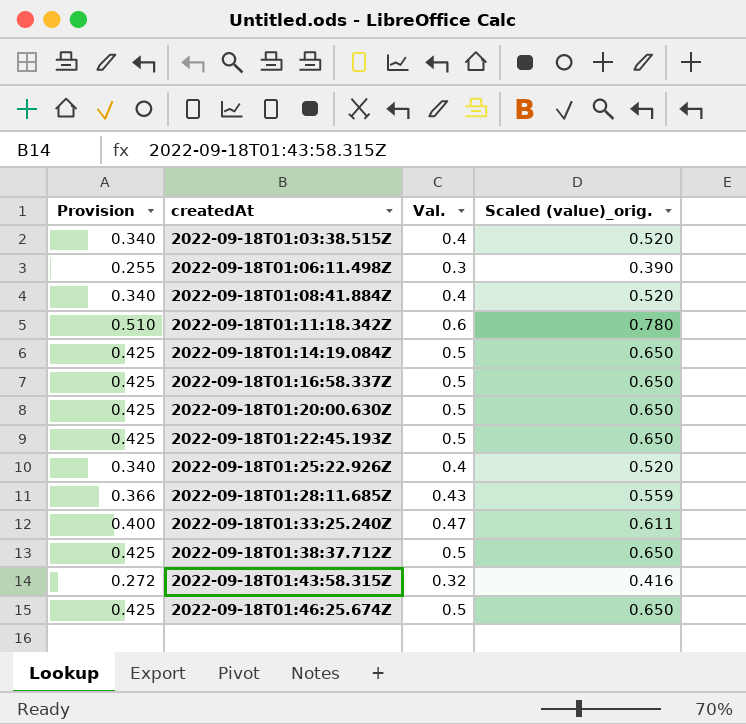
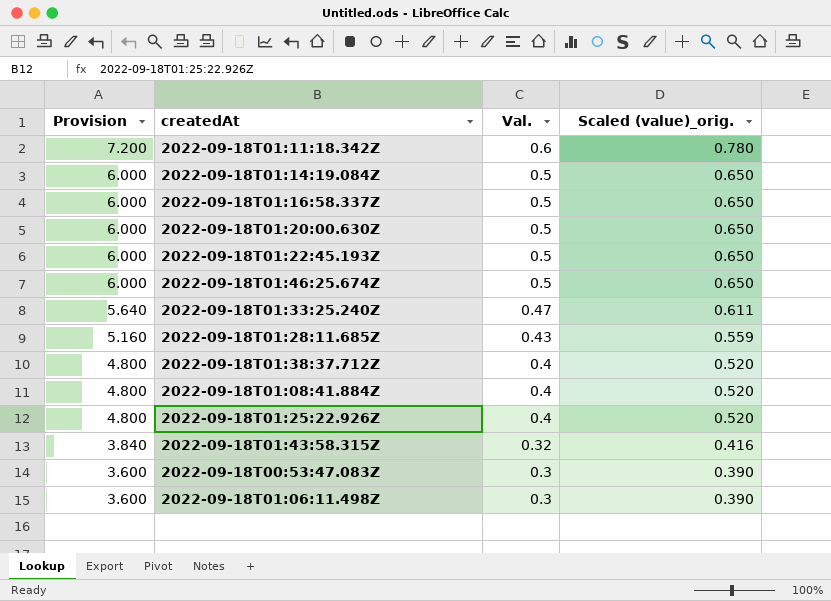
row order: createdAt ascending -> Provision descending
column Provision | formula: [Val.] * 0.85 -> [Val.] * 12
row 2022-09-18T01:03:38.515Z: 0.340 | 0.4 | 0.520 -> none
2022-09-18T01:38:37.712Z | Val.: 0.5 -> 0.4
2022-09-18T01:38:37.712Z | Scaled (value)_orig.: 0.650 -> 0.520
row 2022-09-18T00:53:47.083Z: none -> 3.600 | 0.3 | 0.390

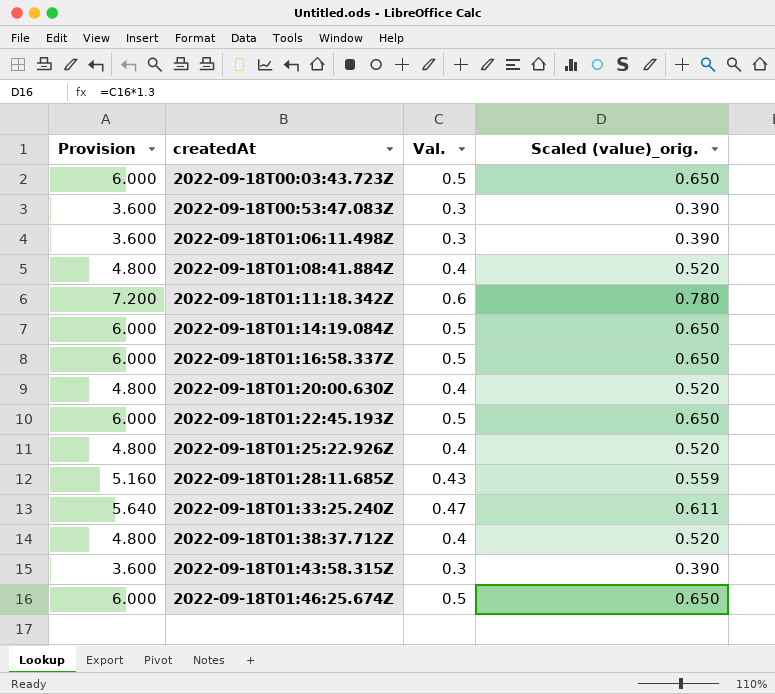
row order: Provision descending -> createdAt ascending
row 2022-09-18T00:03:43.723Z: none -> 6.000 | 0.5 | 0.650
2022-09-18T01:20:00.630Z | Provision: 6.000 -> 4.800
2022-09-18T01:20:00.630Z | Val.: 0.5 -> 0.4
2022-09-18T01:20:00.630Z | Scaled (value)_orig.: 0.650 -> 0.520
2022-09-18T01:43:58.315Z | Provision: 3.840 -> 3.600
2022-09-18T01:43:58.315Z | Val.: 0.32 -> 0.3
2022-09-18T01:43:58.315Z | Scaled (value)_orig.: 0.416 -> 0.390

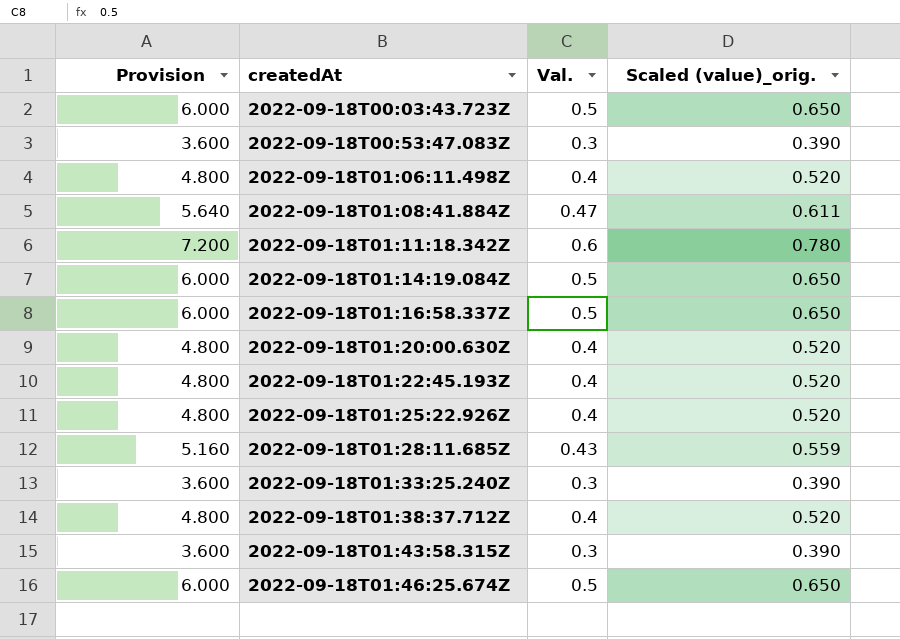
2022-09-18T01:06:11.498Z | Provision: 3.600 -> 4.800
2022-09-18T01:06:11.498Z | Val.: 0.3 -> 0.4
2022-09-18T01:06:11.498Z | Scaled (value)_orig.: 0.390 -> 0.520
2022-09-18T01:08:41.884Z | Provision: 4.800 -> 5.640
2022-09-18T01:08:41.884Z | Val.: 0.4 -> 0.47
2022-09-18T01:08:41.884Z | Scaled (value)_orig.: 0.520 -> 0.611
2022-09-18T01:22:45.193Z | Provision: 6.000 -> 4.800
2022-09-18T01:22:45.193Z | Val.: 0.5 -> 0.4
2022-09-18T01:22:45.193Z | Scaled (value)_orig.: 0.650 -> 0.520
2022-09-18T01:33:25.240Z | Provision: 5.640 -> 3.600
2022-09-18T01:33:25.240Z | Val.: 0.47 -> 0.3
2022-09-18T01:33:25.240Z | Scaled (value)_orig.: 0.611 -> 0.390

